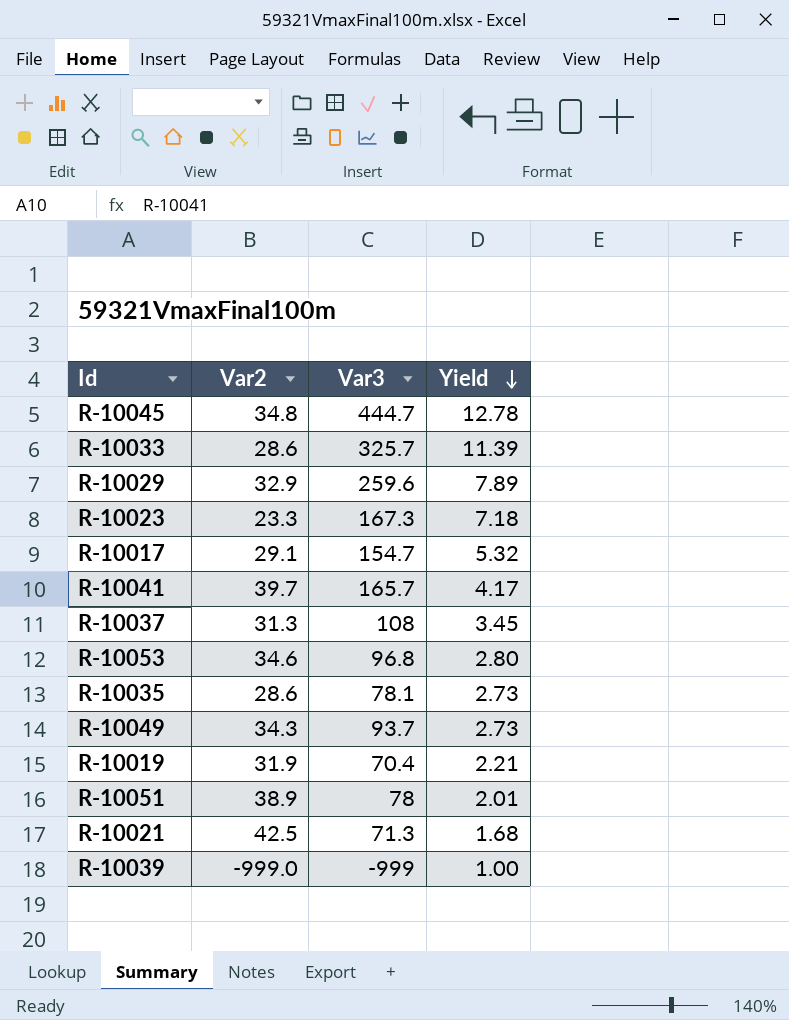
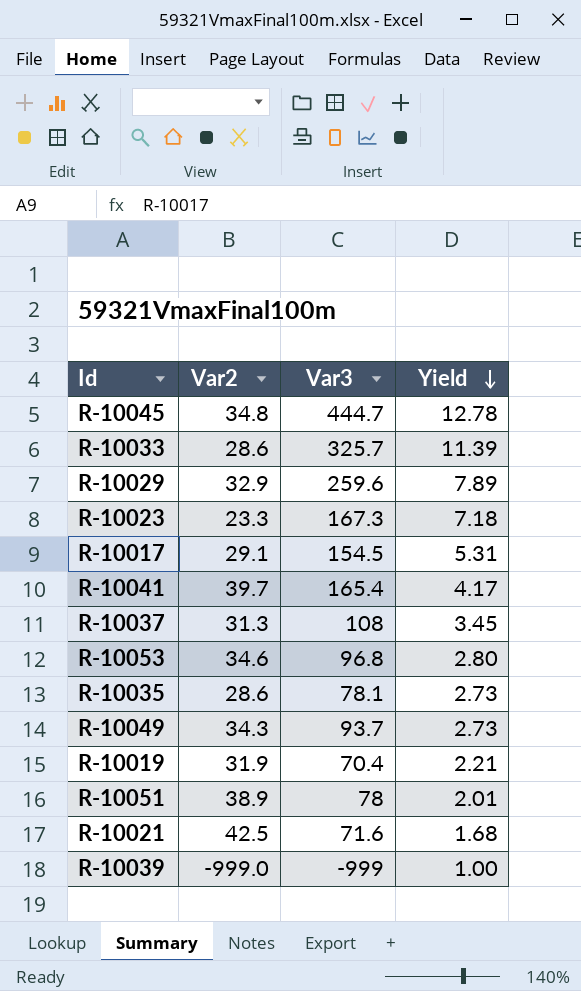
R-10017 | Var3: 154.7 -> 154.5
R-10017 | Yield: 5.32 -> 5.31
R-10041 | Var3: 165.7 -> 165.4
R-10021 | Var3: 71.3 -> 71.6

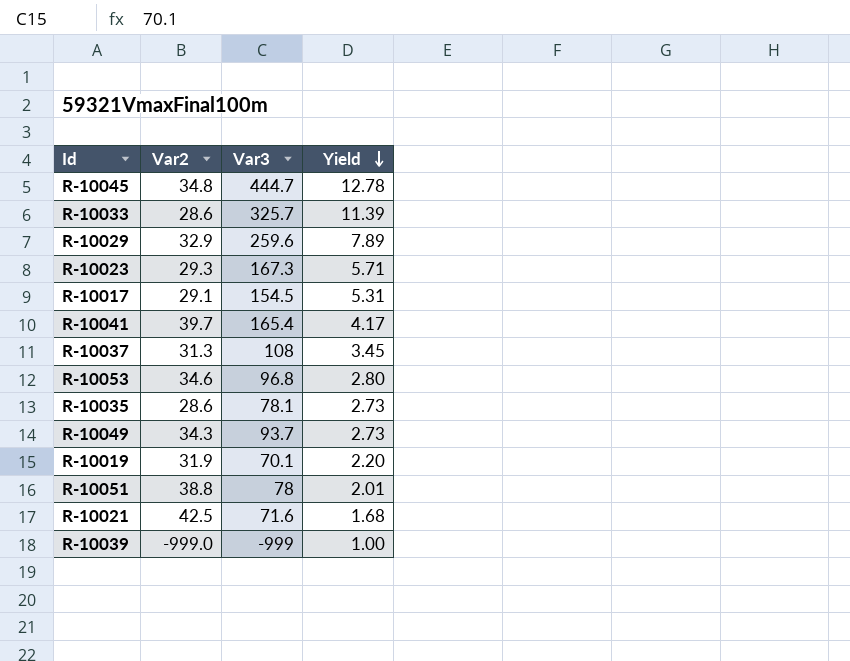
R-10023 | Var2: 23.3 -> 29.3
R-10023 | Yield: 7.18 -> 5.71
R-10019 | Var3: 70.4 -> 70.1
R-10019 | Yield: 2.21 -> 2.20
R-10051 | Var2: 38.9 -> 38.8

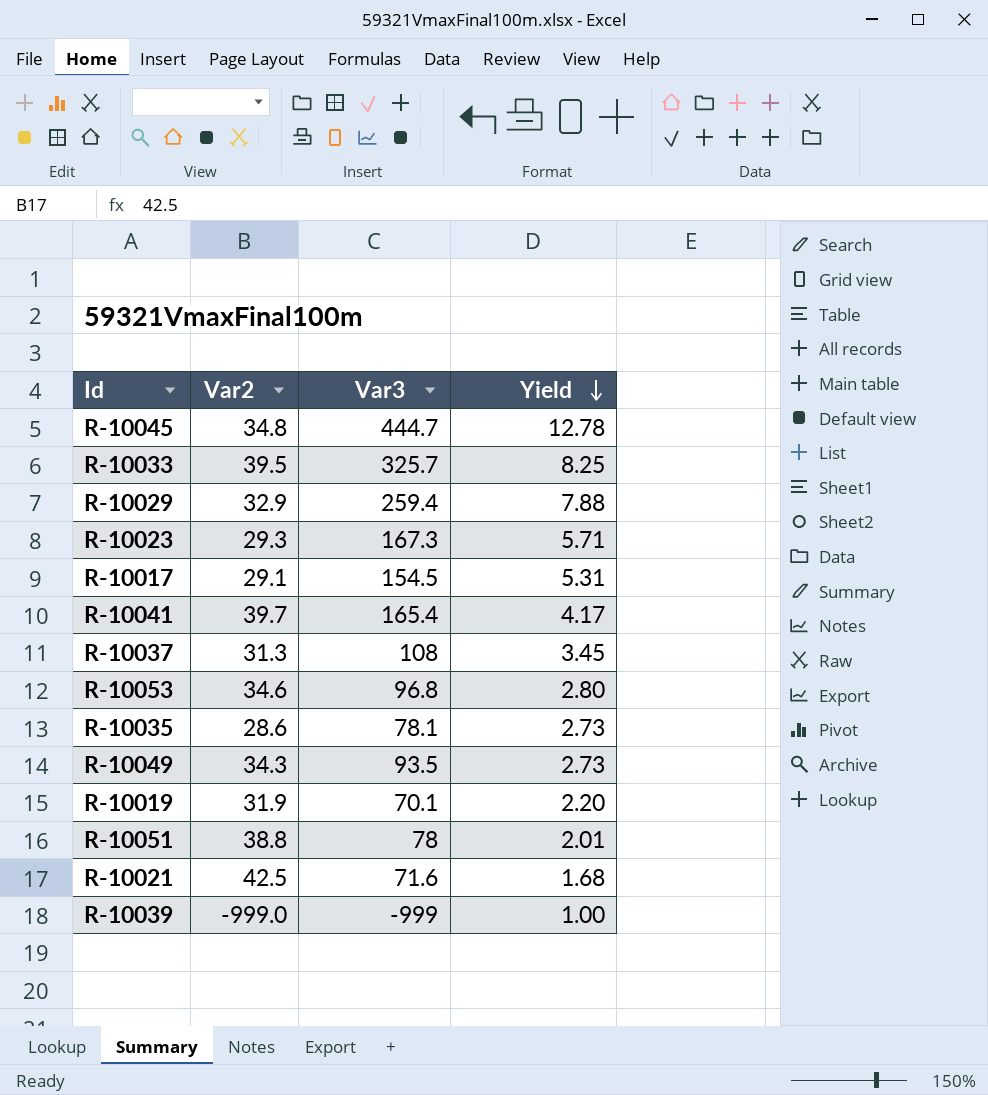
R-10033 | Var2: 28.6 -> 39.5
R-10033 | Yield: 11.39 -> 8.25
R-10029 | Var3: 259.6 -> 259.4
R-10029 | Yield: 7.89 -> 7.88
R-10049 | Var3: 93.7 -> 93.5

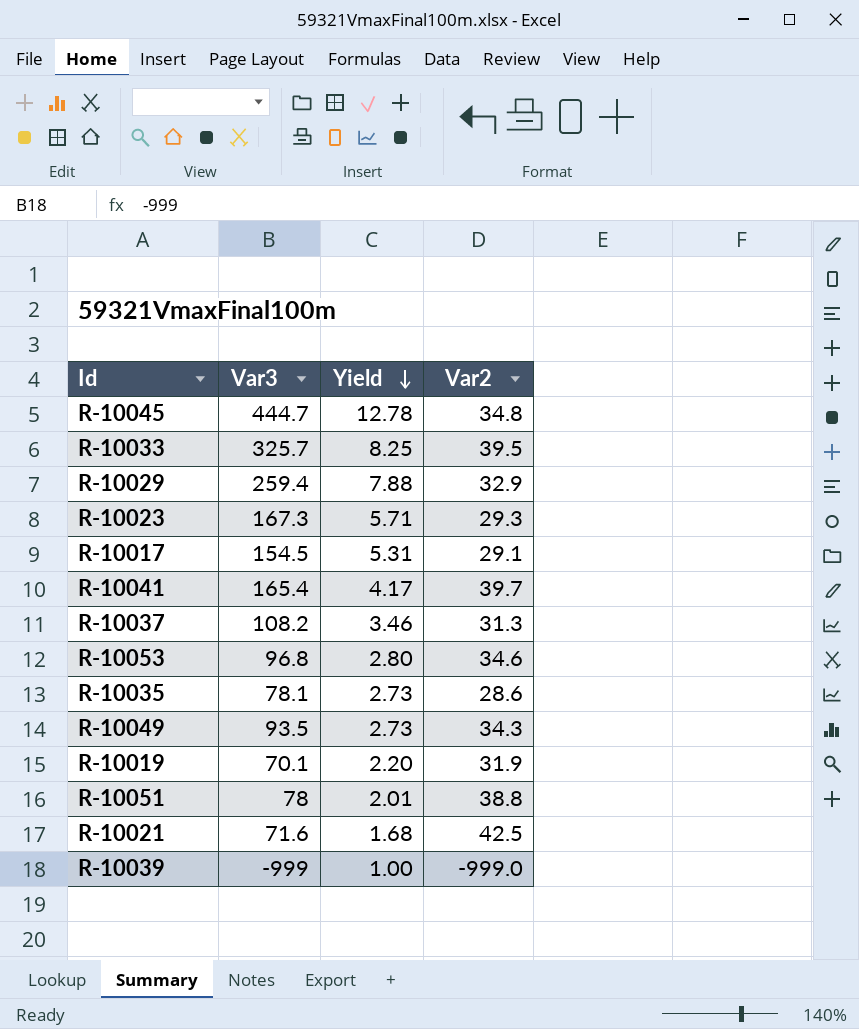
column Var2 | position: 2 -> 4
R-10037 | Var3: 108 -> 108.2
R-10037 | Yield: 3.45 -> 3.46

